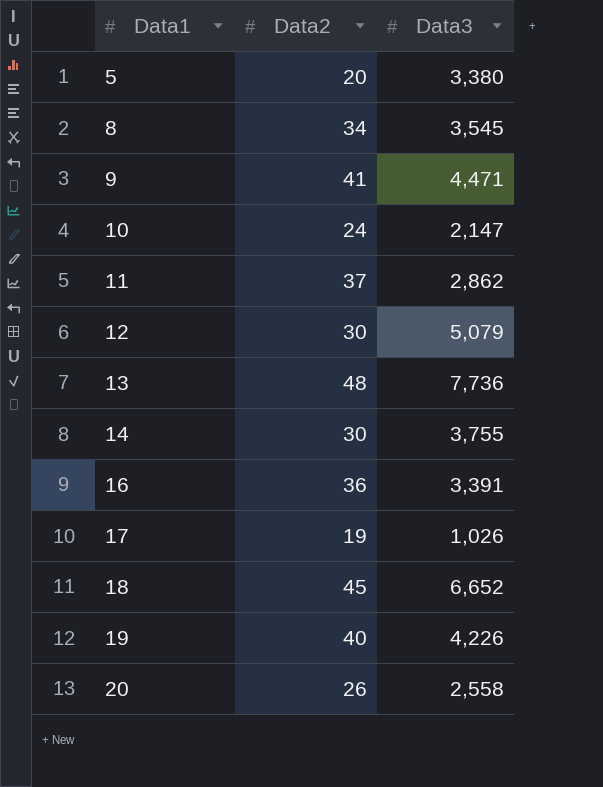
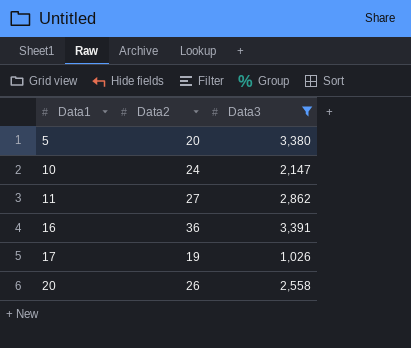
filter: none -> Data3 <= 3,391
11 | Data2: 37 -> 27

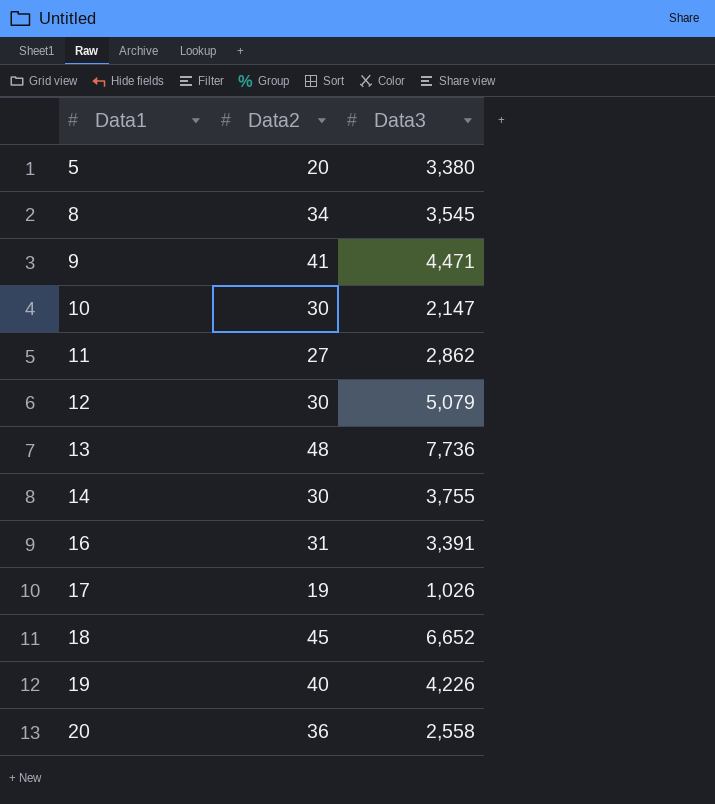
filter: Data3 <= 3,391 -> none
10 | Data2: 24 -> 30
16 | Data2: 36 -> 31
20 | Data2: 26 -> 36

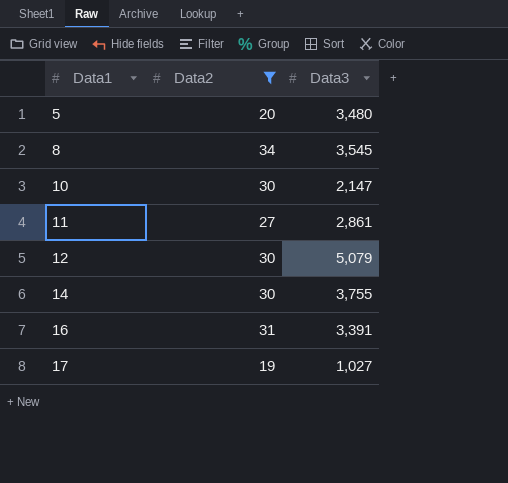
filter: none -> Data2 <= 34
5 | Data3: 3,380 -> 3,480
11 | Data3: 2,862 -> 2,861
17 | Data3: 1,026 -> 1,027

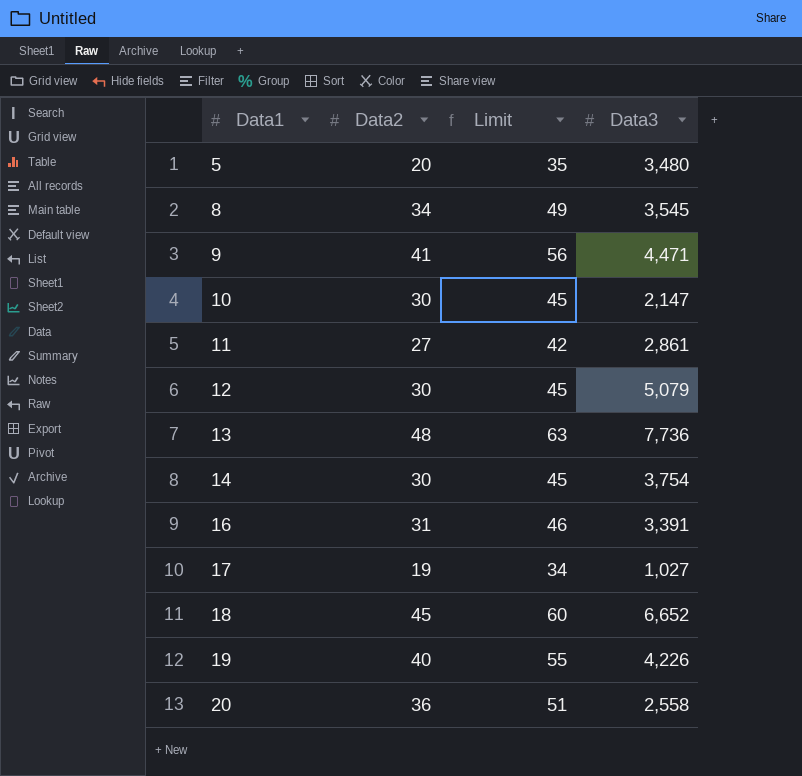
filter: Data2 <= 34 -> none
column Limit | formula: none -> [Data2] + 15
14 | Data3: 3,755 -> 3,754

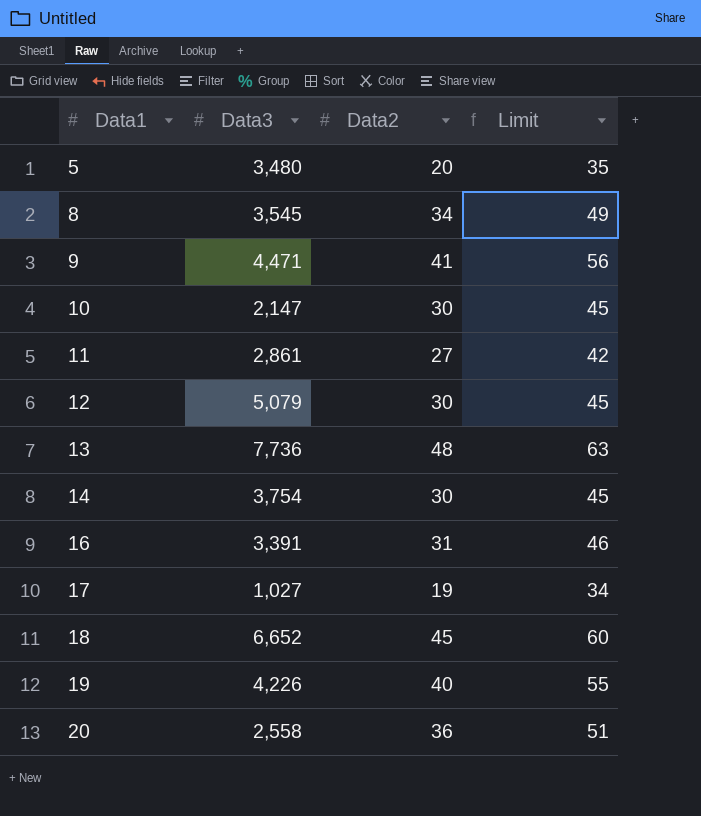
column Data3 | position: 4 -> 2

